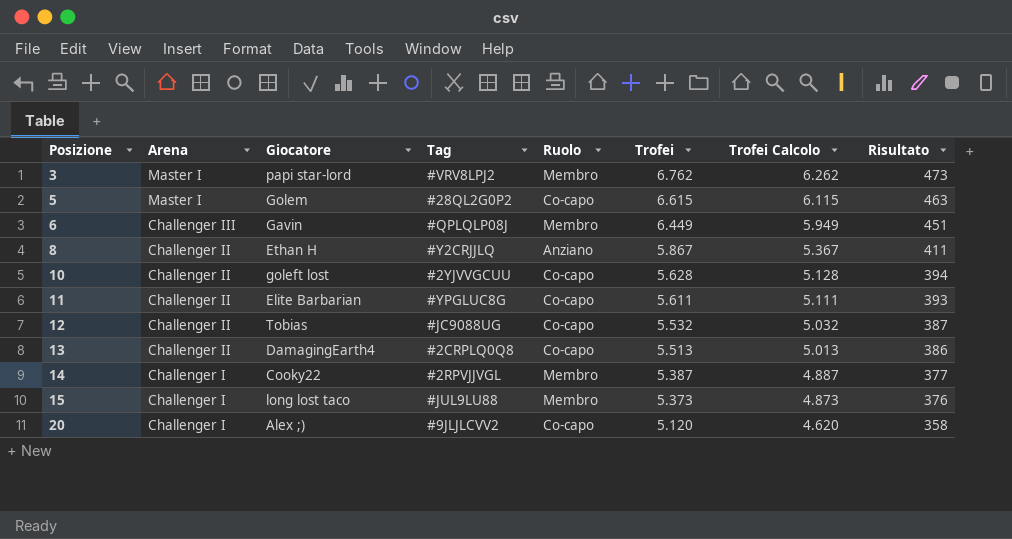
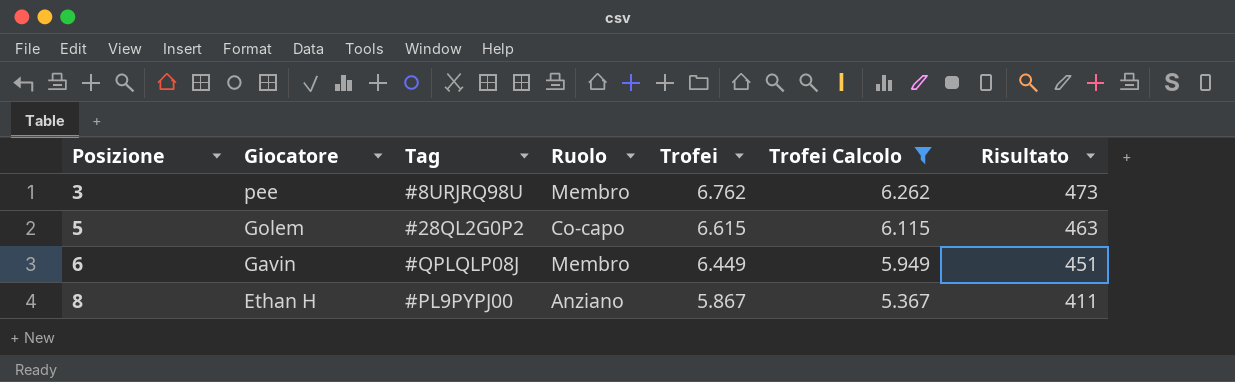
filter: none -> Trofei Calcolo >= 5.367
column Arena | position: 2 -> none
3 | Giocatore: papi star-lord -> pee
3 | Tag: #VRV8LPJ2 -> #8URJRQ98U
8 | Tag: #Y2CRJJLQ -> #PL9PYPJ00

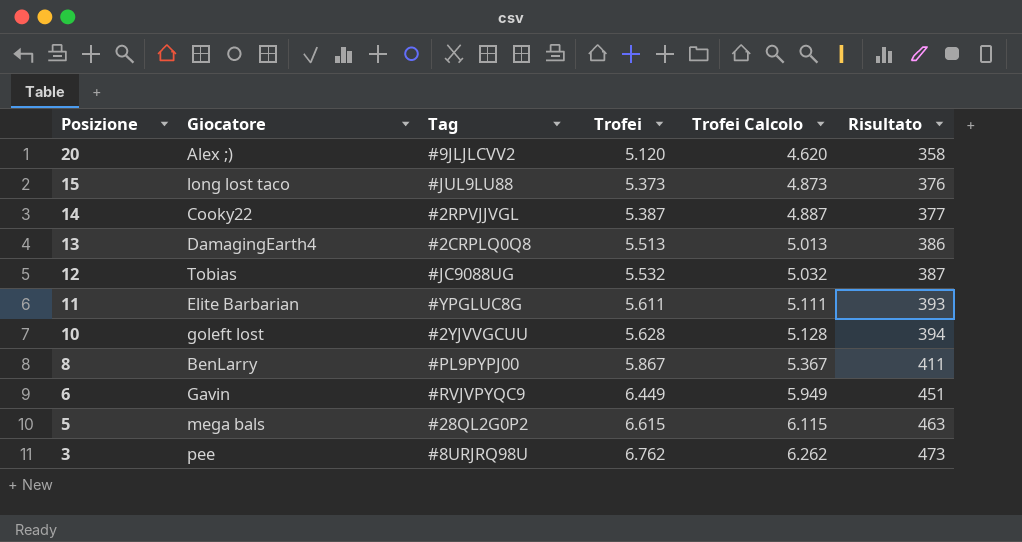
filter: Trofei Calcolo >= 5.367 -> none
row order: Posizione ascending -> Posizione descending
column Ruolo | position: 4 -> none
8 | Giocatore: Ethan H -> BenLarry
6 | Tag: #QPLQLP08J -> #RVJVPYQC9
5 | Giocatore: Golem -> mega bals

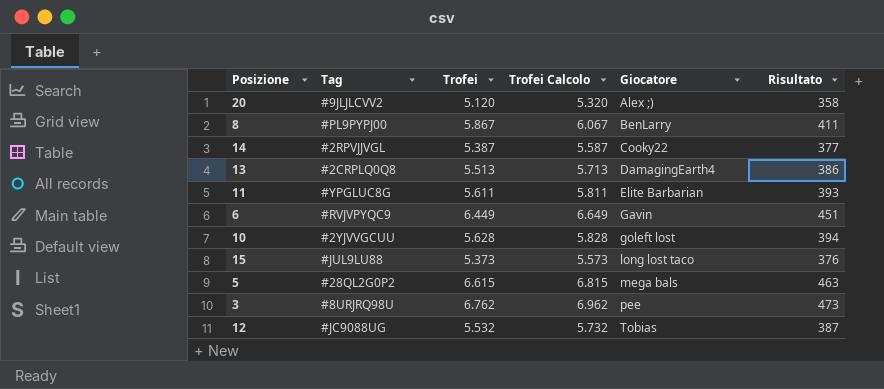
row order: Posizione descending -> Giocatore ascending
column Trofei Calcolo | formula: [Trofei] - 500 -> [Trofei] + 200
column Giocatore | position: 2 -> 5

